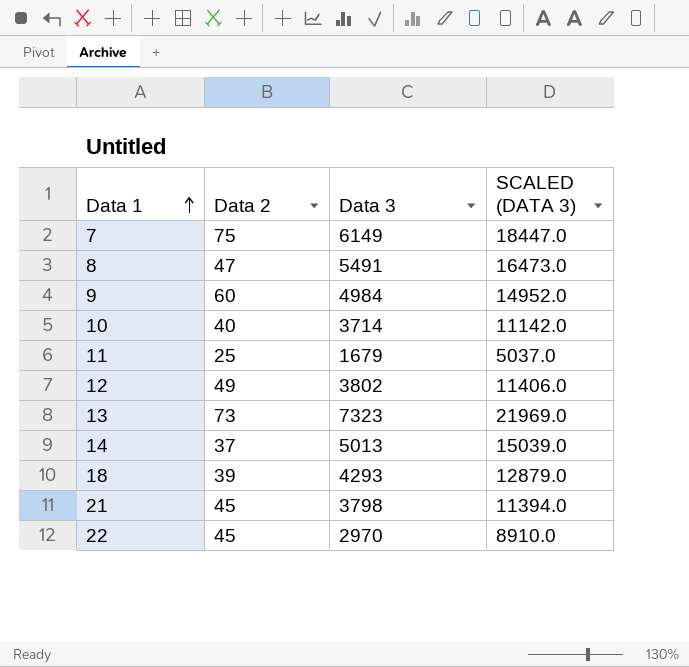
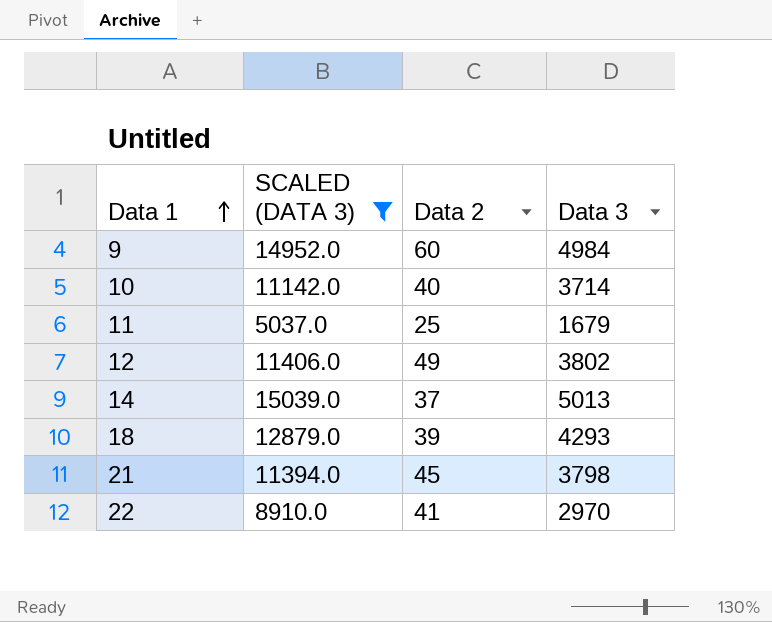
filter: none -> SCALED (DATA 3) <= 15039.0
column SCALED (DATA 3) | position: 4 -> 2
22 | Data 2: 45 -> 41

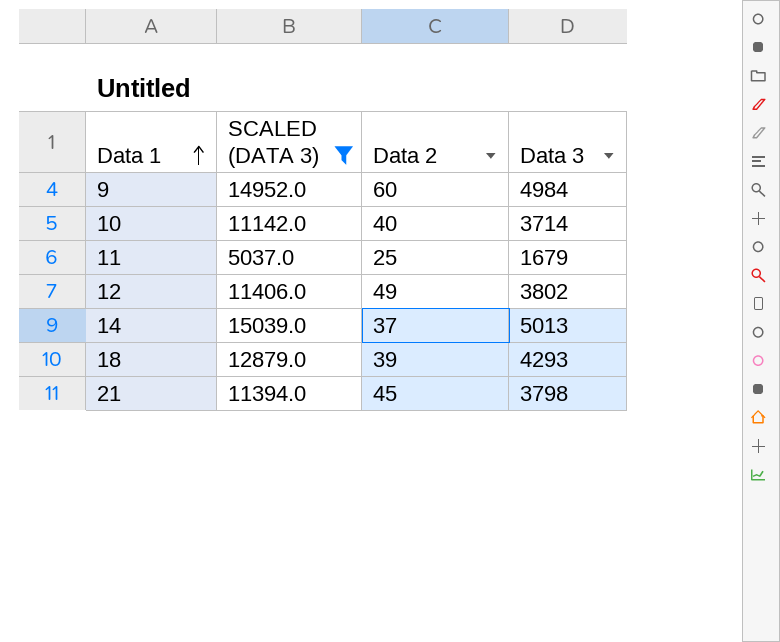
row 22: 8910.0 | 41 | 2970 -> none

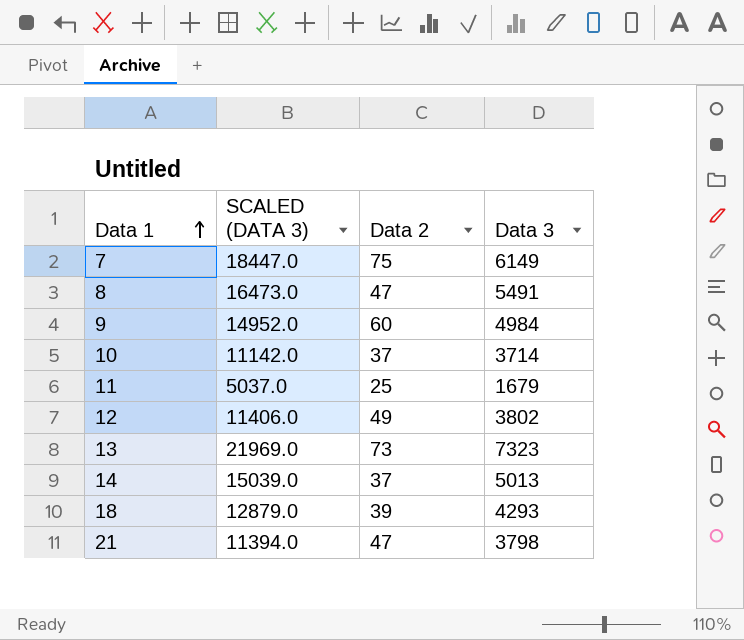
filter: SCALED (DATA 3) <= 15039.0 -> none
10 | Data 2: 40 -> 37
21 | Data 2: 45 -> 47

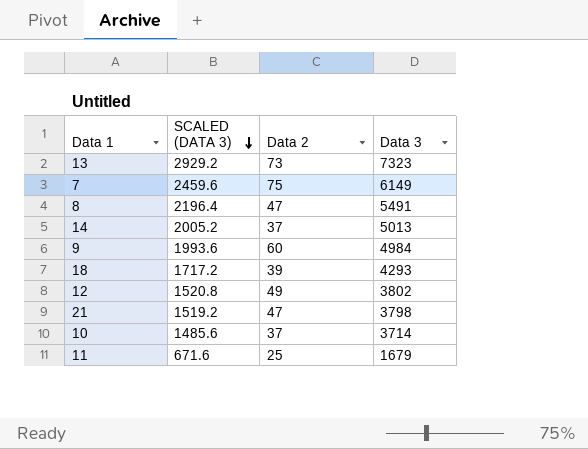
row order: Data 1 ascending -> SCALED (DATA 3) descending
column SCALED (DATA 3) | formula: [Data 3] * 3 -> [Data 3] * 0.4

